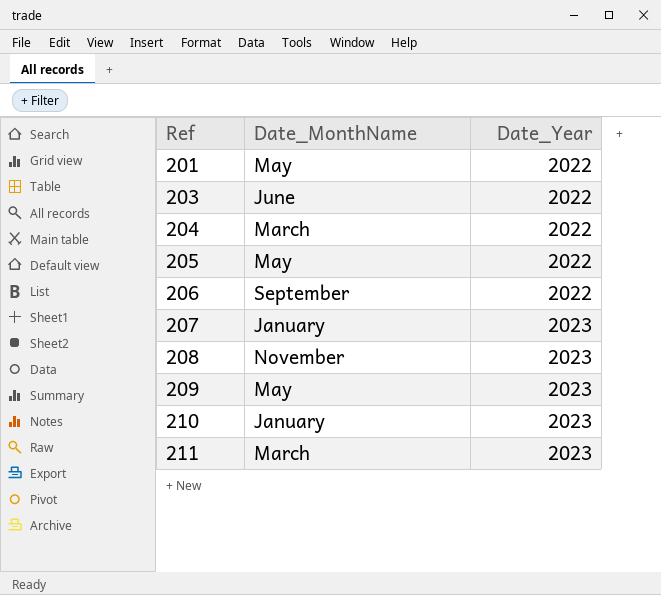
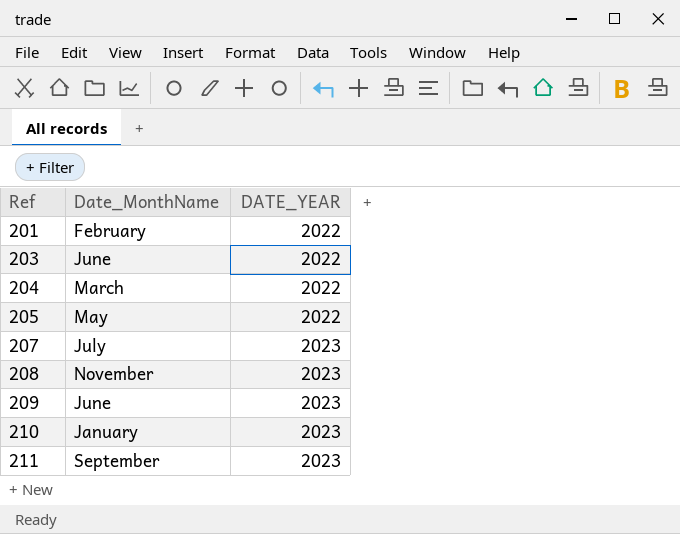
column name: Date_Year -> DATE_YEAR
row 206: September | 2022 -> none
201 | Date_MonthName: May -> February
207 | Date_MonthName: January -> July
209 | Date_MonthName: May -> June
211 | Date_MonthName: March -> September

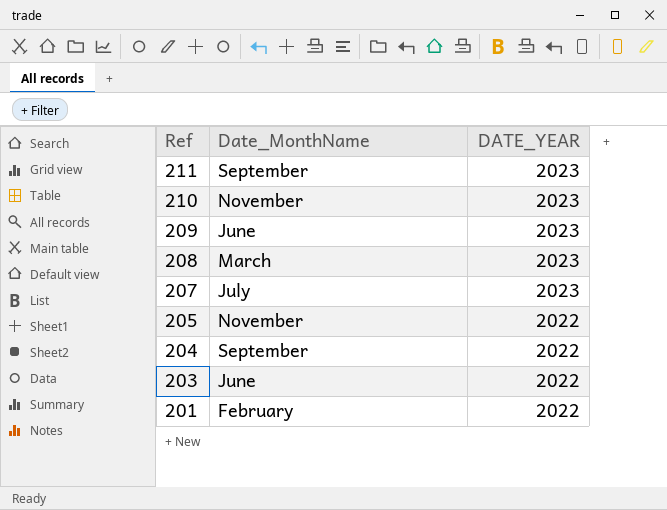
row order: Ref ascending -> Ref descending
210 | Date_MonthName: January -> November
208 | Date_MonthName: November -> March
205 | Date_MonthName: May -> November
204 | Date_MonthName: March -> September

